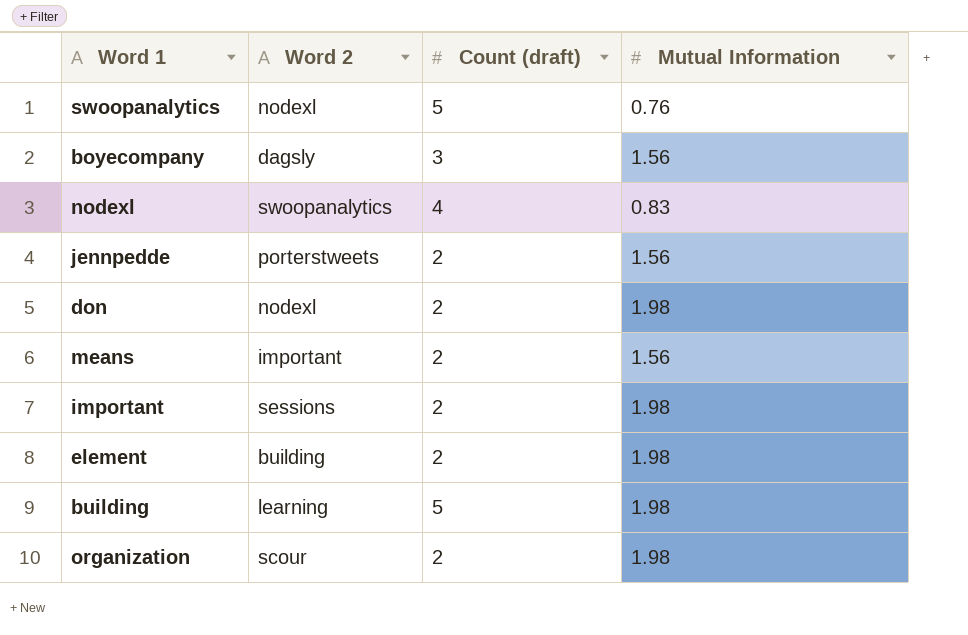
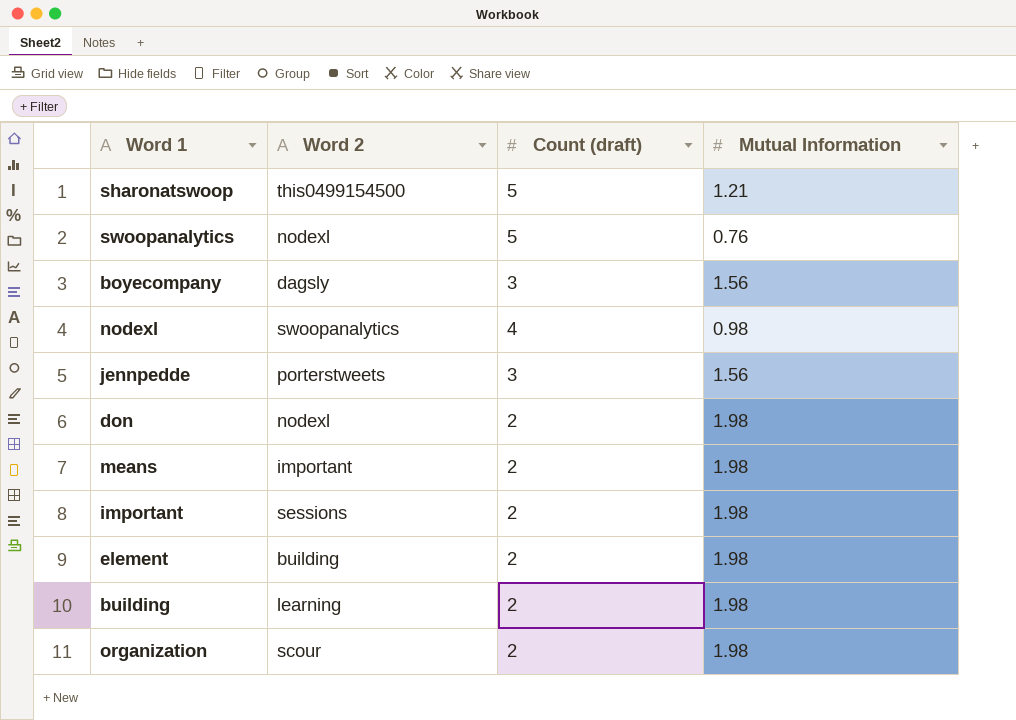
row sharonatswoop: none -> this0499154500 | 5 | 1.21
nodexl | Mutual Information: 0.83 -> 0.98
jennpedde | Count (draft): 2 -> 3
means | Mutual Information: 1.56 -> 1.98
building | Count (draft): 5 -> 2

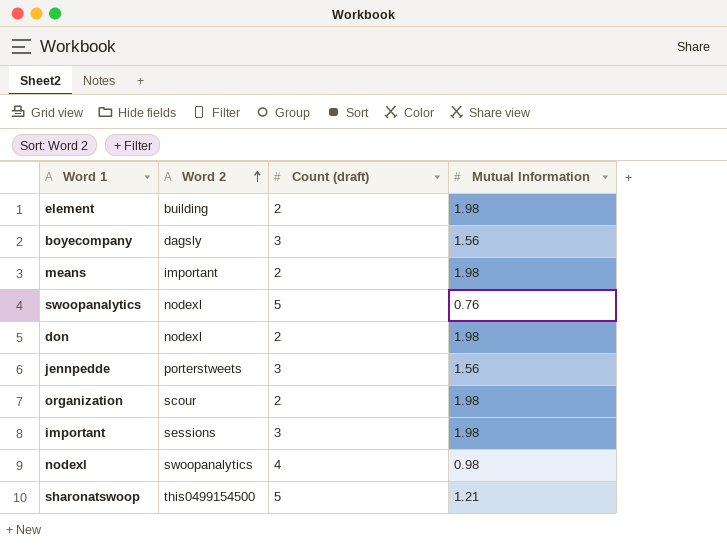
row order: none -> Word 2 ascending
row building: learning | 2 | 1.98 -> none
important | Count (draft): 2 -> 3

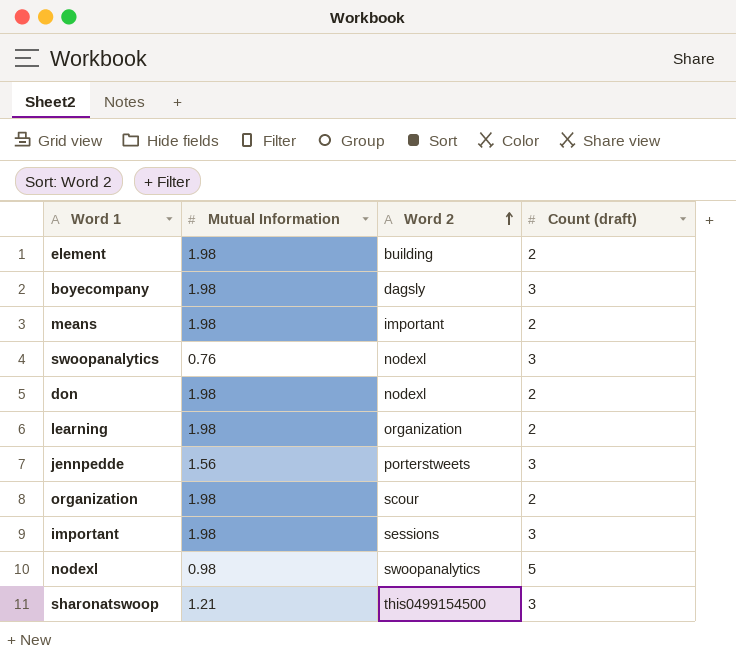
column Mutual Information | position: 4 -> 2
boyecompany | Mutual Information: 1.56 -> 1.98
swoopanalytics | Count (draft): 5 -> 3
row learning: none -> 1.98 | organization | 2
nodexl | Count (draft): 4 -> 5
sharonatswoop | Count (draft): 5 -> 3

